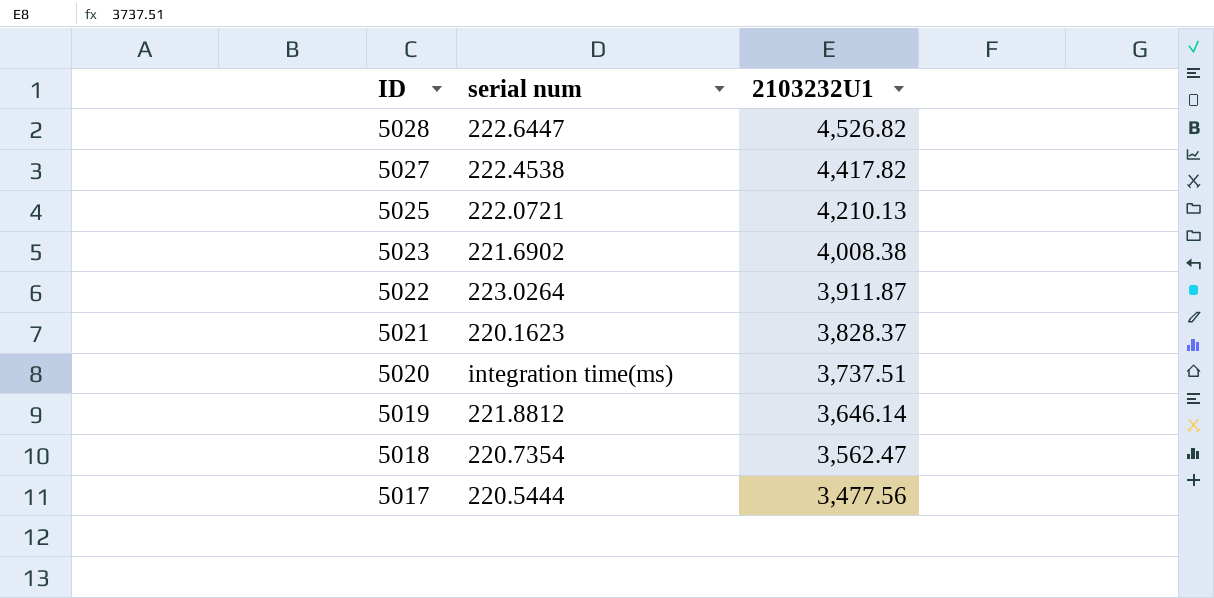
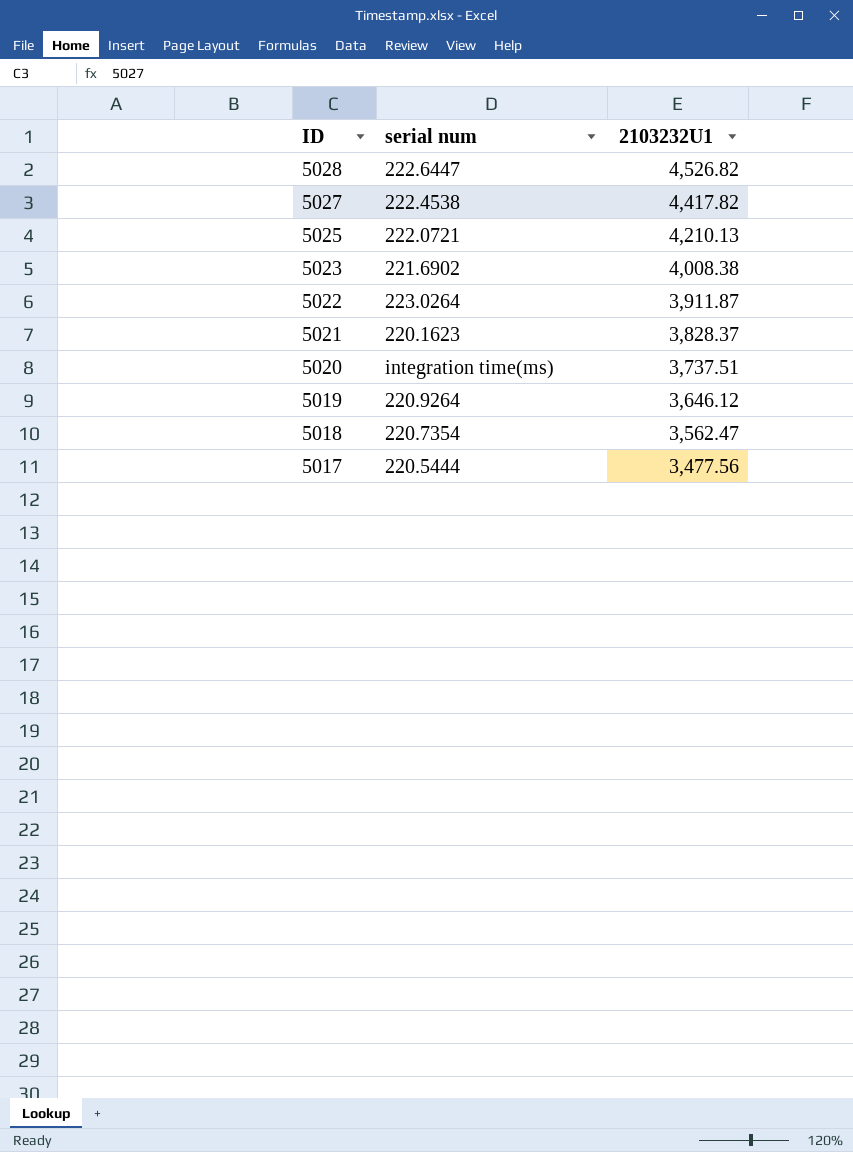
5019 | serial num: 221.8812 -> 220.9264
5019 | 2103232U1: 3,646.14 -> 3,646.12

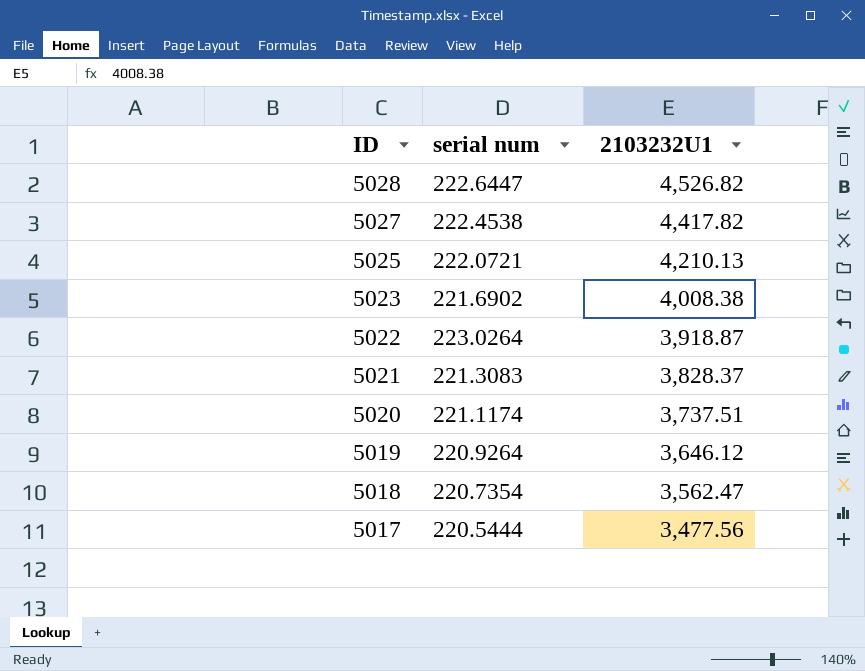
5022 | 2103232U1: 3,911.87 -> 3,918.87
5021 | serial num: 220.1623 -> 221.3083
5020 | serial num: integration time(ms) -> 221.1174

